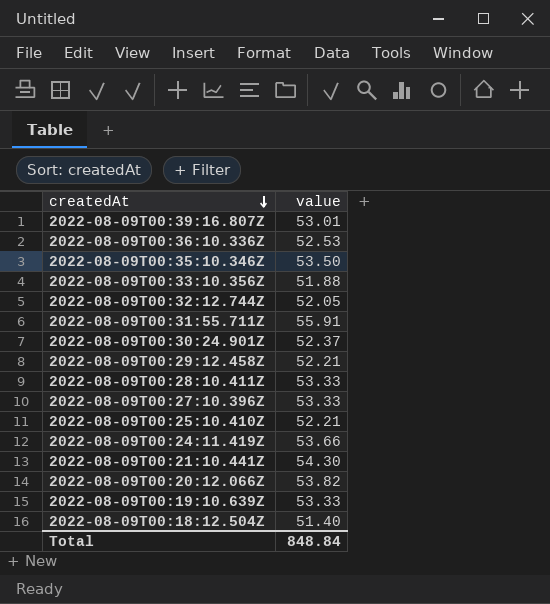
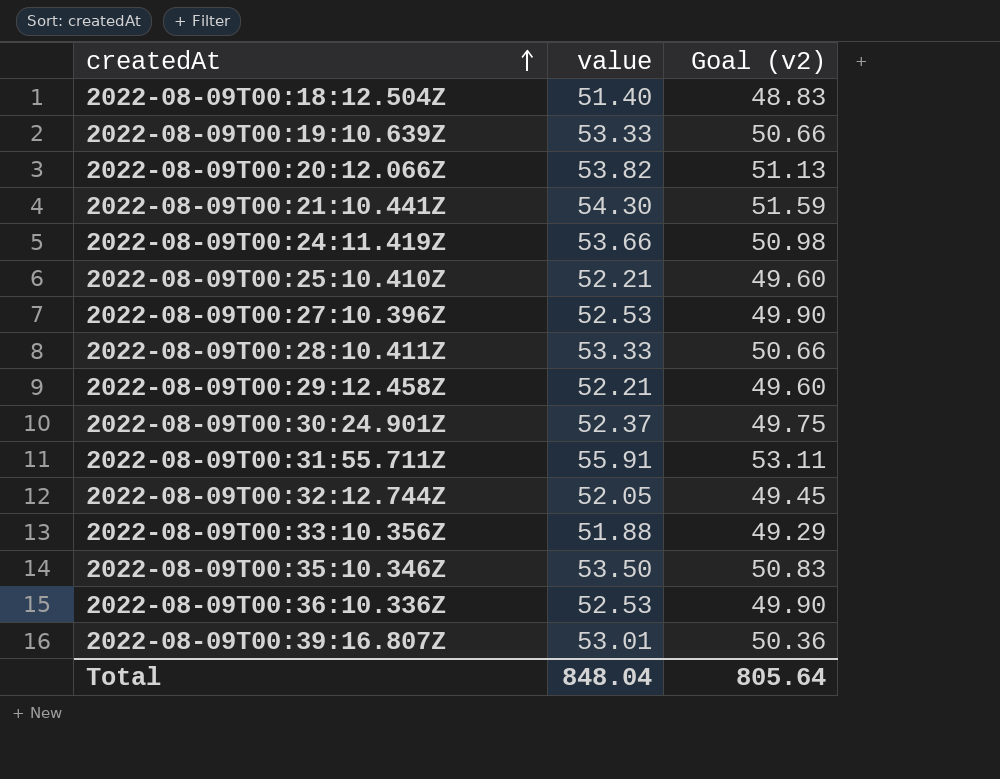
row order: createdAt descending -> createdAt ascending
column Goal (v2) | formula: none -> [value] * 0.95
2022-08-09T00:27:10.396Z | value: 53.33 -> 52.53
Total | value: 848.84 -> 848.04

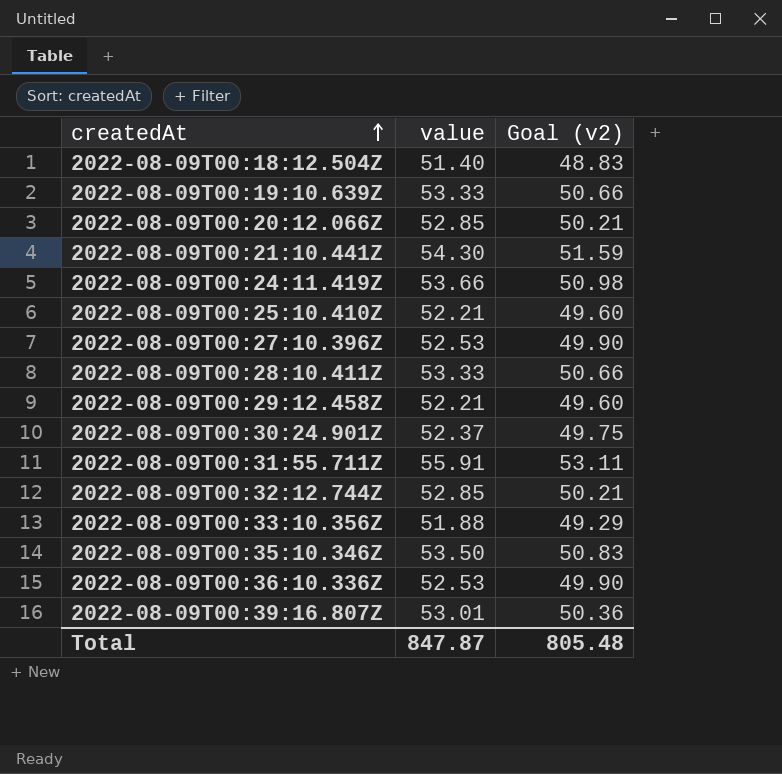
2022-08-09T00:20:12.066Z | value: 53.82 -> 52.85
2022-08-09T00:20:12.066Z | Goal (v2): 51.13 -> 50.21
2022-08-09T00:32:12.744Z | value: 52.05 -> 52.85
2022-08-09T00:32:12.744Z | Goal (v2): 49.45 -> 50.21
Total | value: 848.04 -> 847.87
Total | Goal (v2): 805.64 -> 805.48

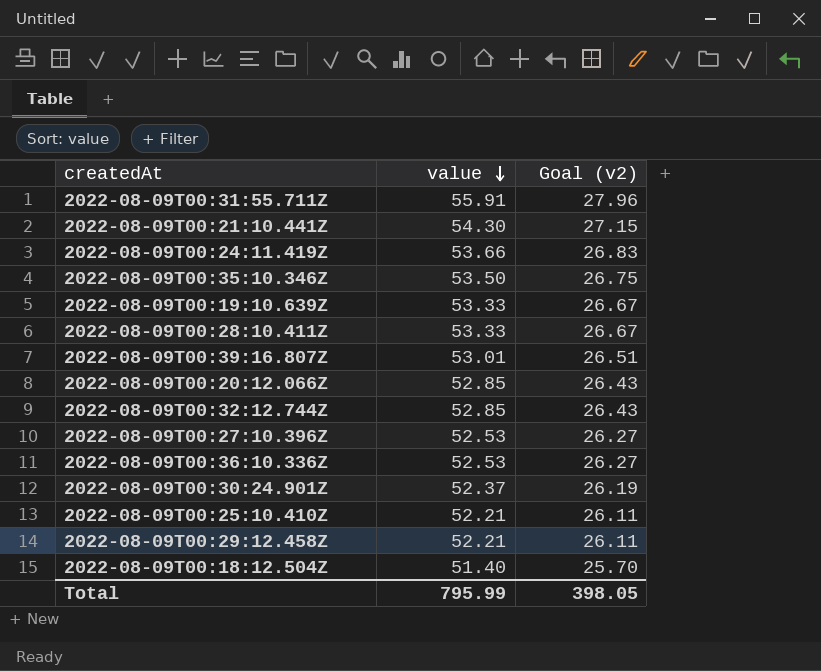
row order: createdAt ascending -> value descending
column Goal (v2) | formula: [value] * 0.95 -> [value] * 0.5
row 2022-08-09T00:33:10.356Z: 51.88 | 49.29 -> none
Total | value: 847.87 -> 795.99
Total | Goal (v2): 805.48 -> 398.05

